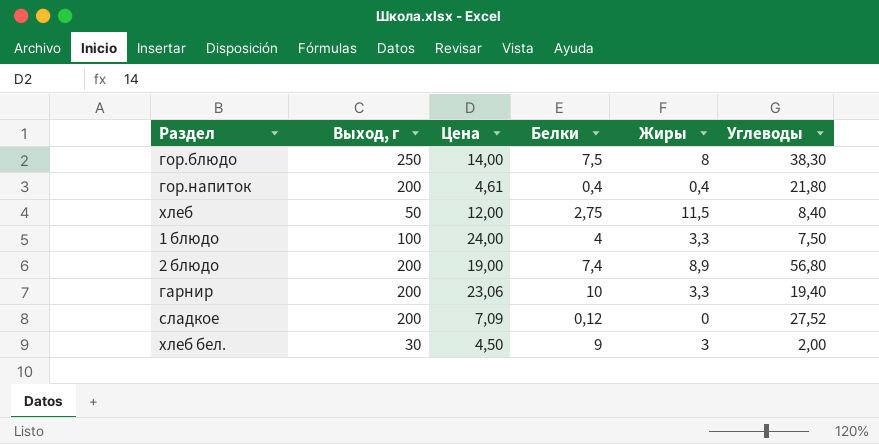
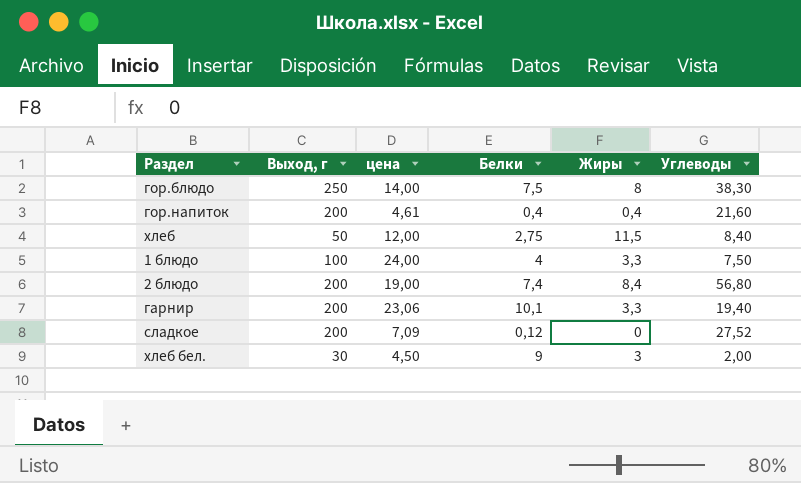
column name: Цена -> цена
гор.напиток | Углеводы: 21,80 -> 21,60
2 блюдо | Жиры: 8,9 -> 8,4
гарнир | Белки: 10 -> 10,1

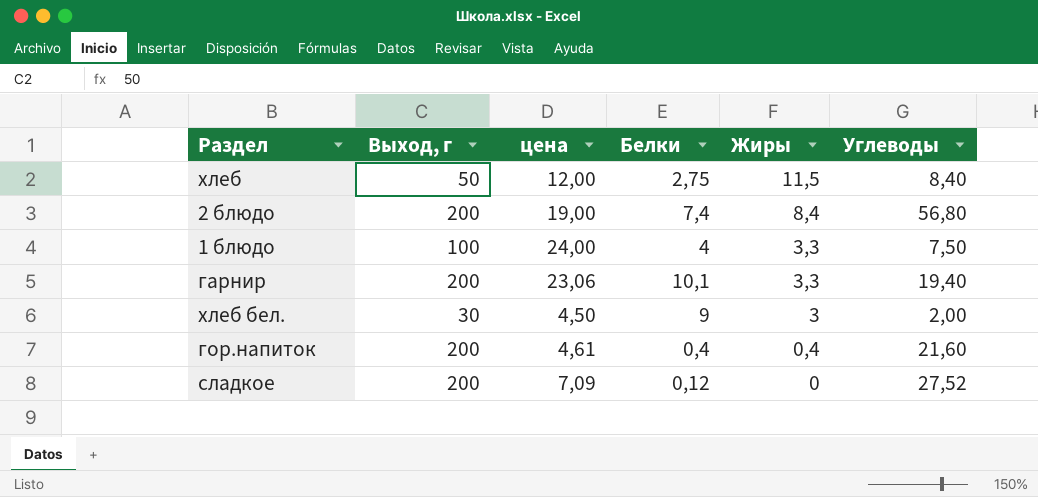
row order: none -> Жиры descending
row гор.блюдо: 250 | 14,00 | 7,5 | 8 | 38,30 -> none

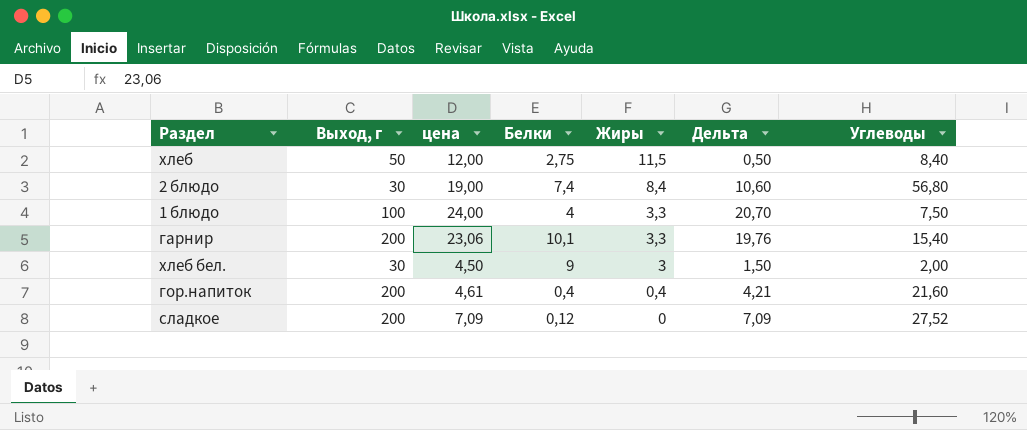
column Дельта | formula: none -> [цена] - [Жиры]
2 блюдо | Выход, г: 200 -> 30
гарнир | Углеводы: 19,40 -> 15,40

